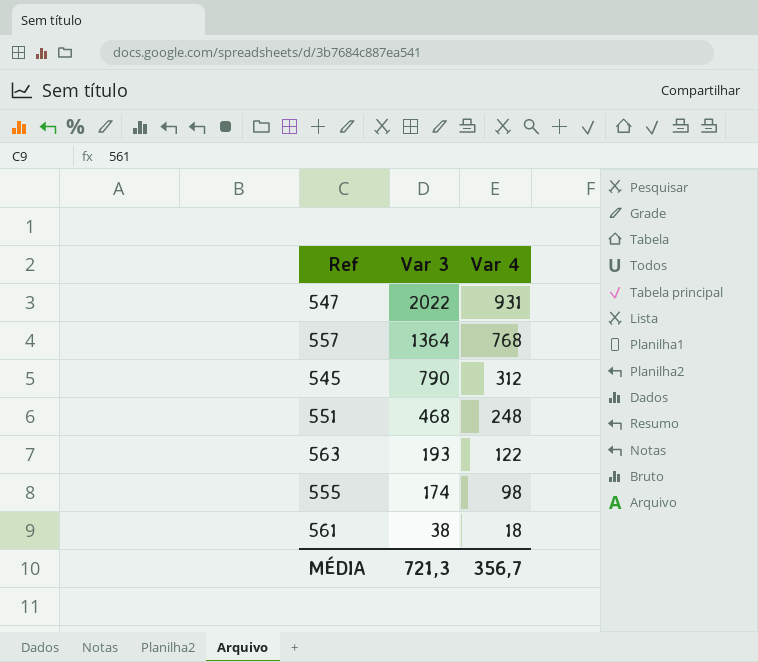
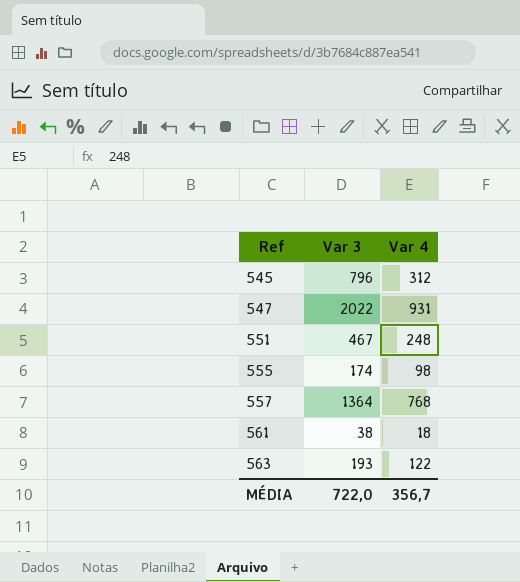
row order: Var 3 descending -> Ref ascending
545 | Var 3: 790 -> 796
551 | Var 3: 468 -> 467
MÉDIA | Var 3: 721,3 -> 722,0

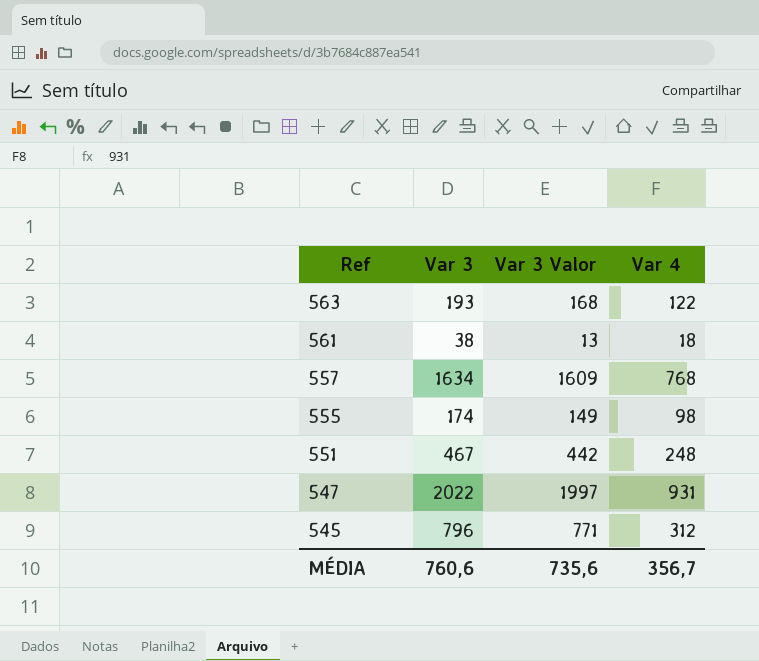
row order: Ref ascending -> Ref descending
column Var 3 Valor | formula: none -> [Var 3] - 25
557 | Var 3: 1364 -> 1634
MÉDIA | Var 3: 722,0 -> 760,6

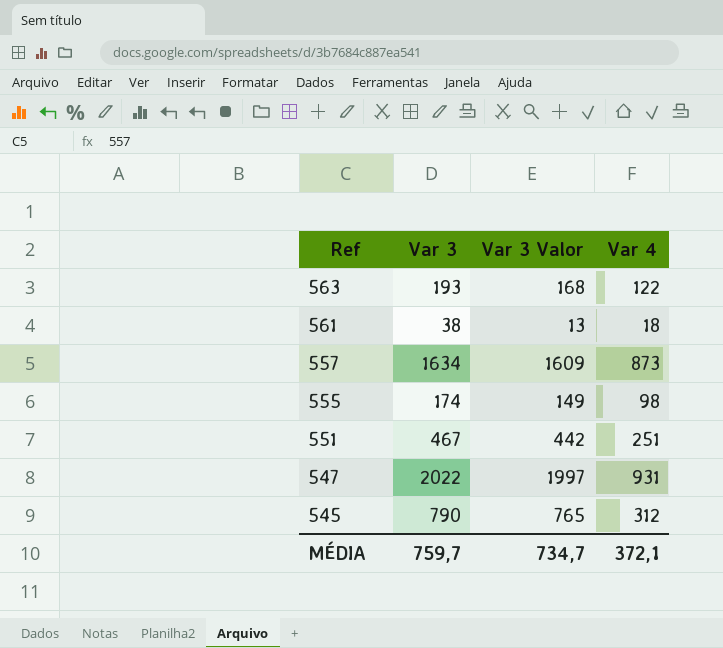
557 | Var 4: 768 -> 873
551 | Var 4: 248 -> 251
545 | Var 3: 796 -> 790
545 | Var 3 Valor: 771 -> 765
MÉDIA | Var 3: 760,6 -> 759,7
MÉDIA | Var 3 Valor: 735,6 -> 734,7
MÉDIA | Var 4: 356,7 -> 372,1

